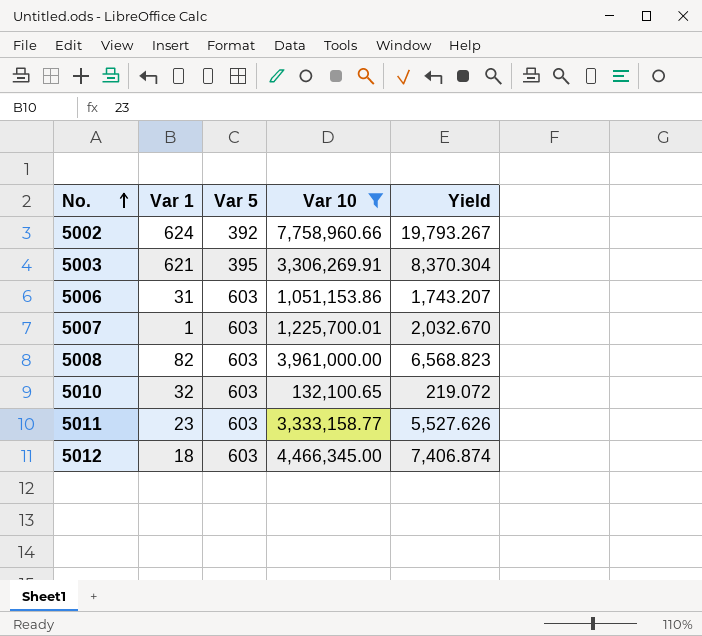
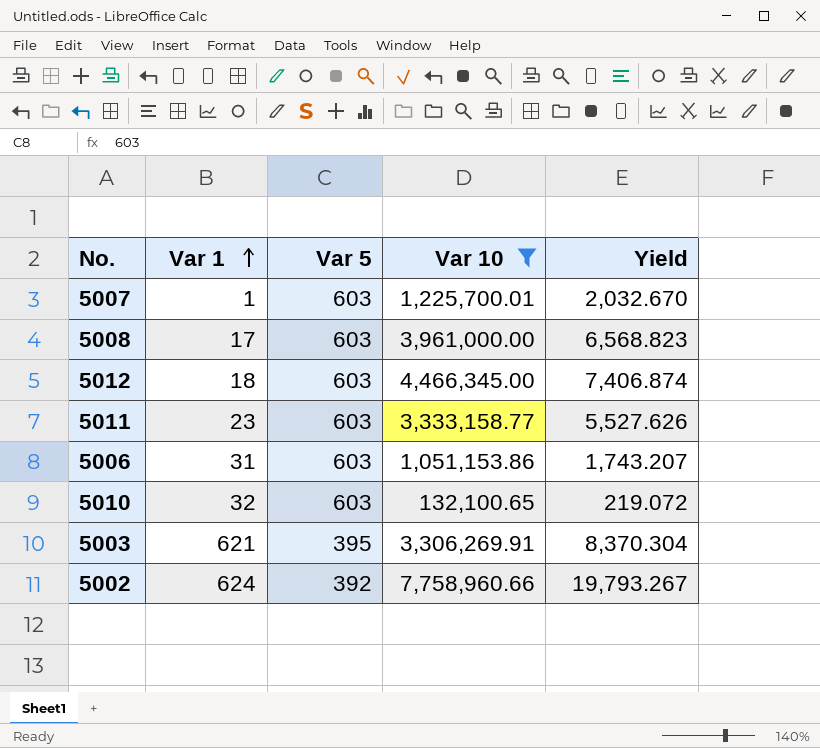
row order: No. ascending -> Var 1 ascending
5008 | Var 1: 82 -> 17

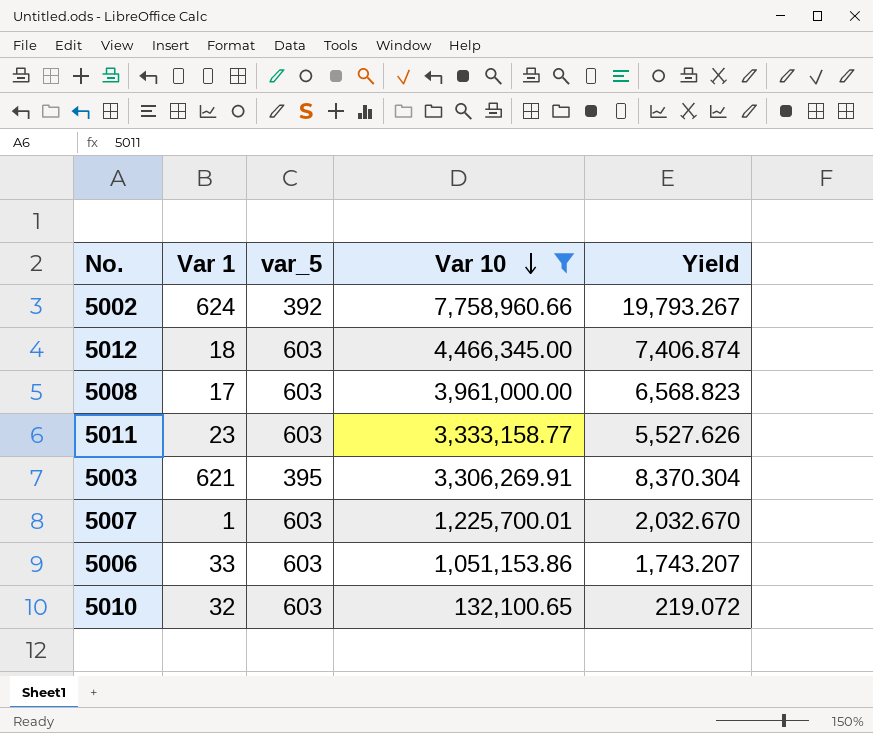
row order: Var 1 ascending -> Var 10 descending
column name: Var 5 -> var_5
5006 | Var 1: 31 -> 33

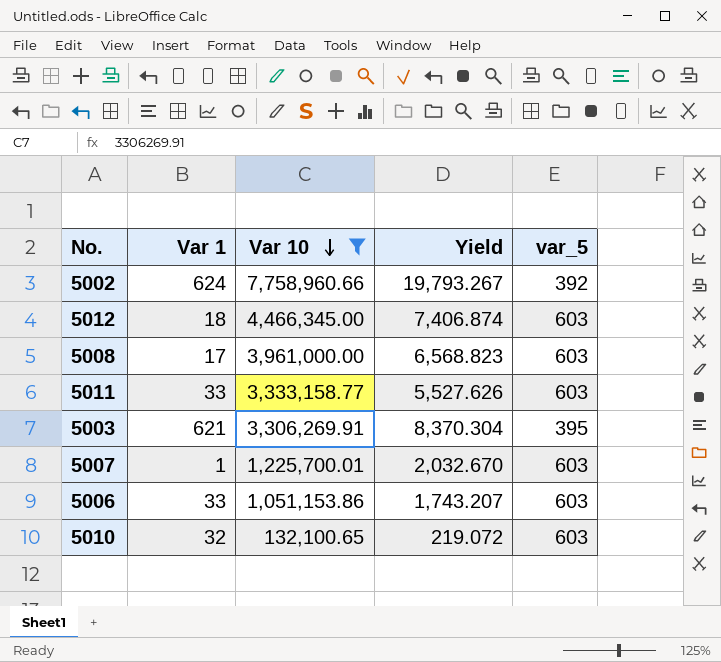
column var_5 | position: 3 -> 5
5011 | Var 1: 23 -> 33

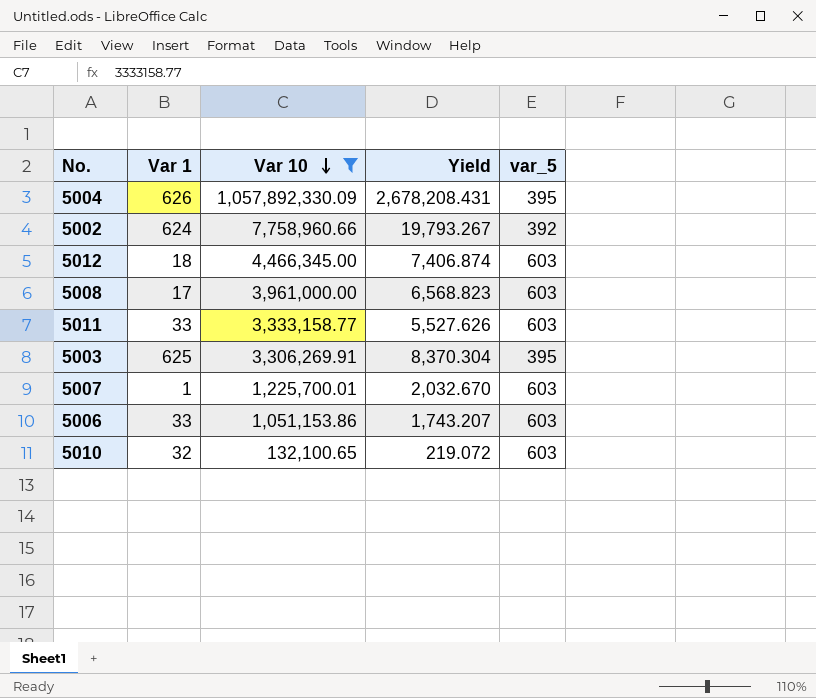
row 5004: none -> 626 | 1,057,892,330.09 | 2,678,208.431 | 395
5003 | Var 1: 621 -> 625

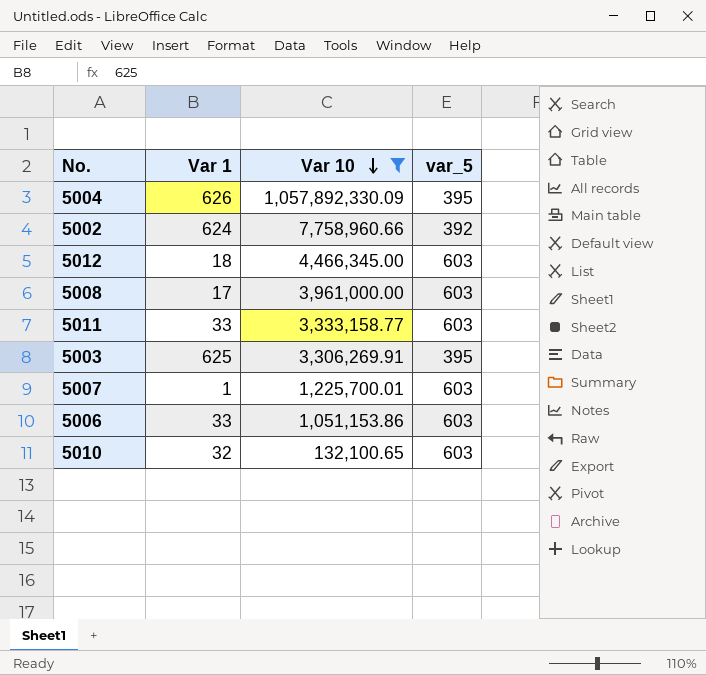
column Yield | formula: [Var 10] / [var_5] -> none

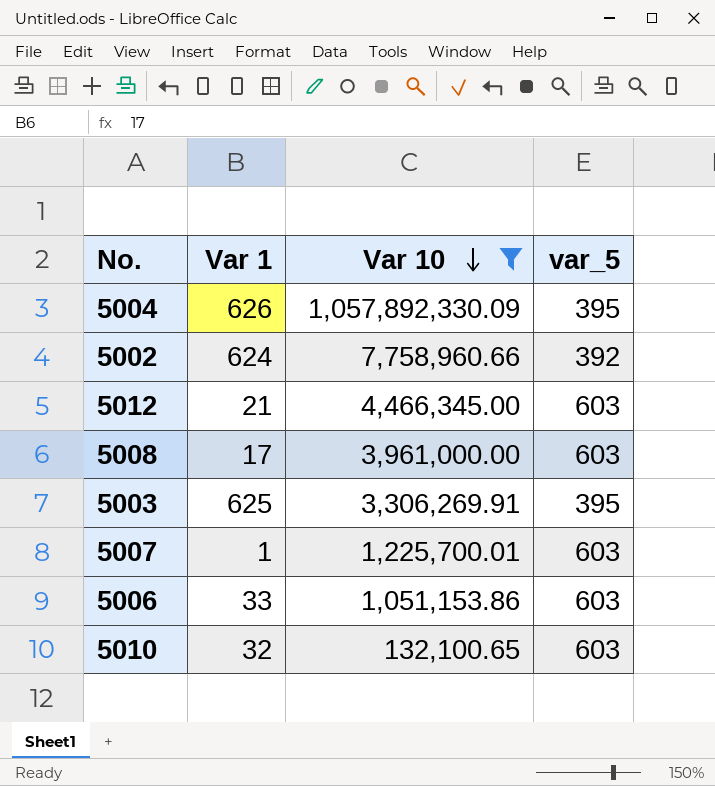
row 5011: 33 | 3,333,158.77 | 603 -> none
5012 | Var 1: 18 -> 21

